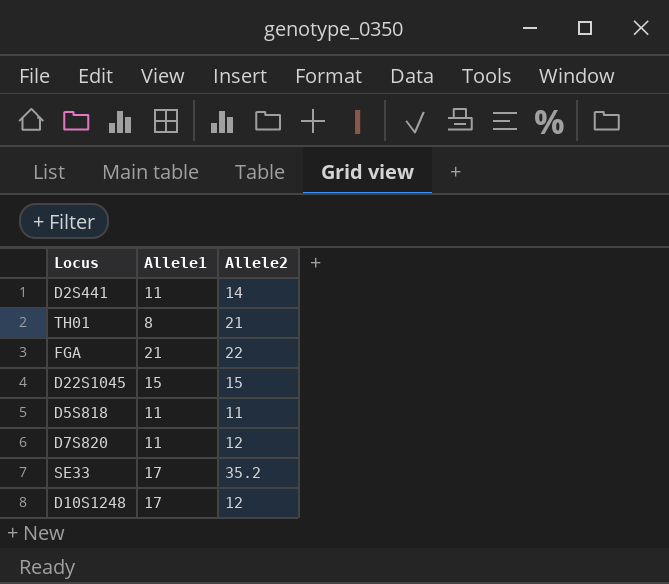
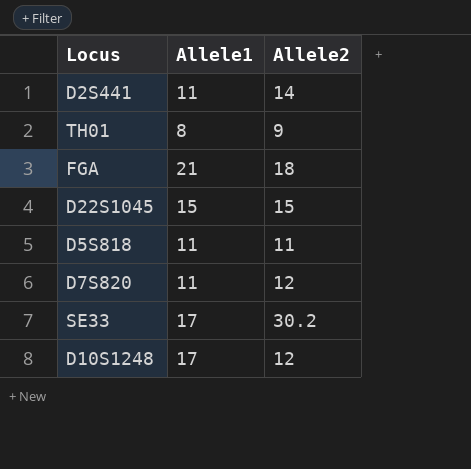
TH01 | Allele2: 21 -> 9
FGA | Allele2: 22 -> 18
SE33 | Allele2: 35.2 -> 30.2

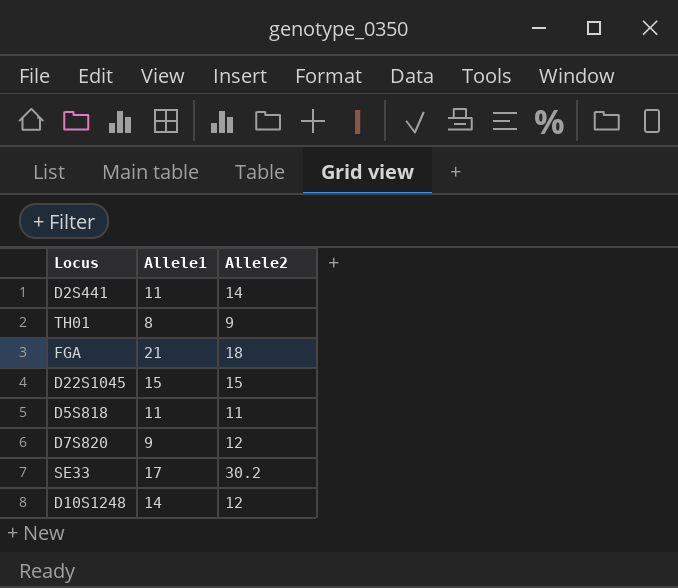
D7S820 | Allele1: 11 -> 9
D10S1248 | Allele1: 17 -> 14

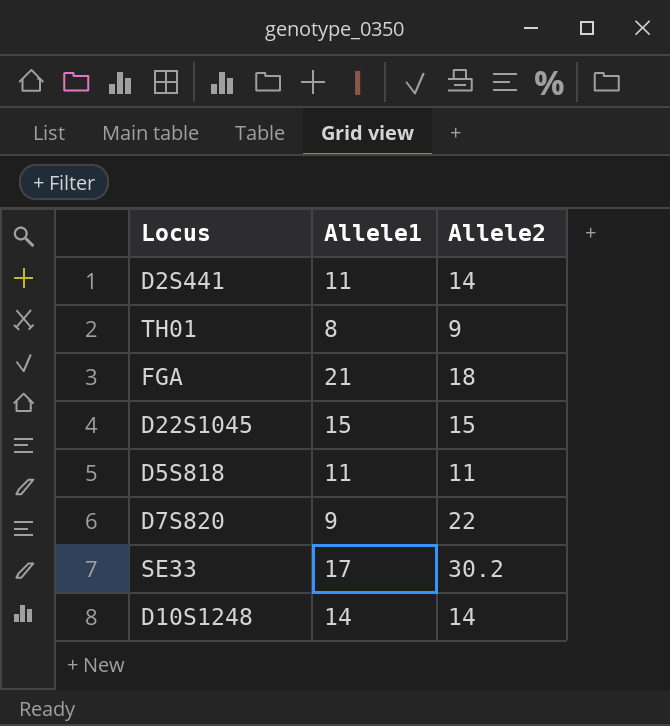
D7S820 | Allele2: 12 -> 22
D10S1248 | Allele2: 12 -> 14

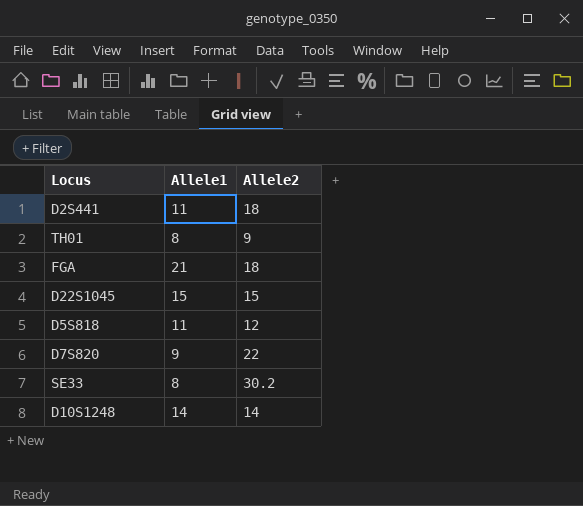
D2S441 | Allele2: 14 -> 18
D5S818 | Allele2: 11 -> 12
SE33 | Allele1: 17 -> 8

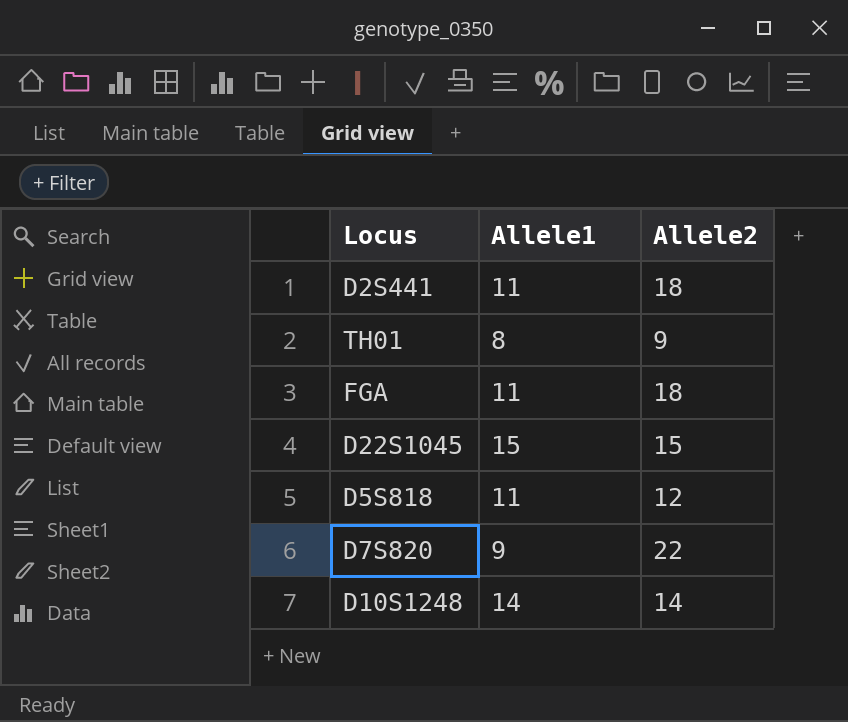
row SE33: 8 | 30.2 -> none
FGA | Allele1: 21 -> 11

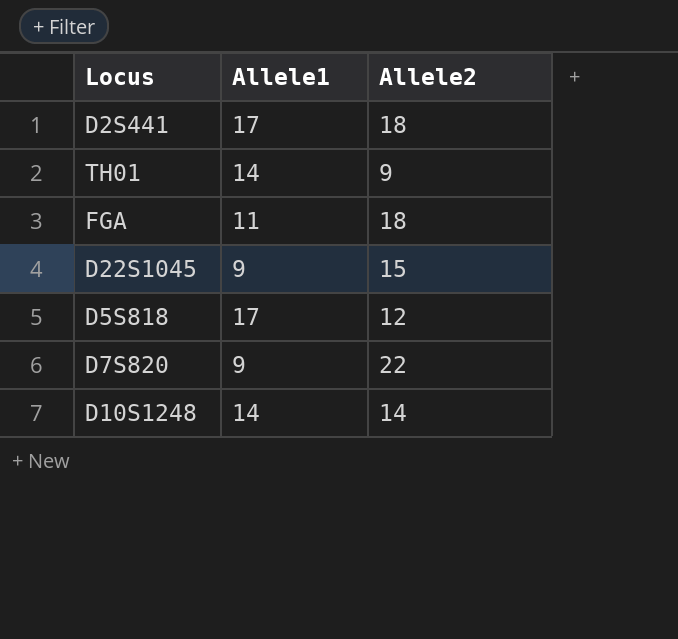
D2S441 | Allele1: 11 -> 17
TH01 | Allele1: 8 -> 14
D22S1045 | Allele1: 15 -> 9
D5S818 | Allele1: 11 -> 17

